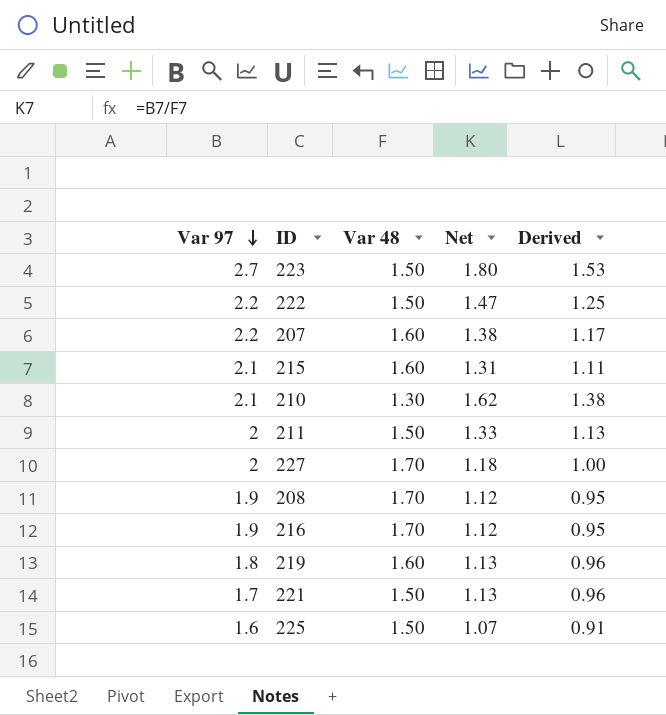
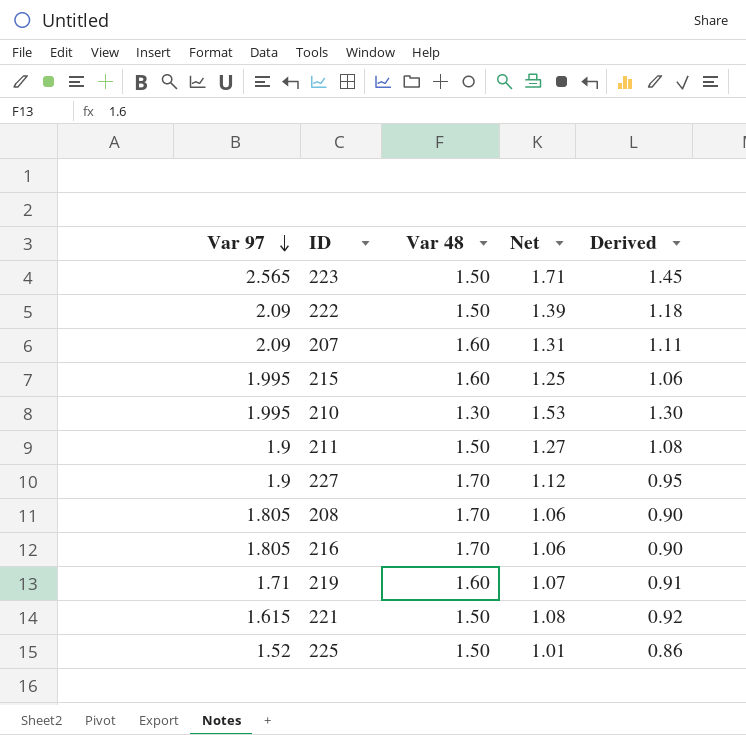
223 | Var 97: 2.7 -> 2.565
223 | Net: 1.80 -> 1.71
223 | Derived: 1.53 -> 1.45
222 | Var 97: 2.2 -> 2.09
222 | Net: 1.47 -> 1.39
222 | Derived: 1.25 -> 1.18
207 | Var 97: 2.2 -> 2.09
207 | Net: 1.38 -> 1.31
207 | Derived: 1.17 -> 1.11
215 | Var 97: 2.1 -> 1.995
215 | Net: 1.31 -> 1.25
215 | Derived: 1.11 -> 1.06
210 | Var 97: 2.1 -> 1.995
210 | Net: 1.62 -> 1.53
210 | Derived: 1.38 -> 1.30
211 | Var 97: 2 -> 1.9
211 | Net: 1.33 -> 1.27
211 | Derived: 1.13 -> 1.08
227 | Var 97: 2 -> 1.9
227 | Net: 1.18 -> 1.12
227 | Derived: 1.00 -> 0.95
208 | Var 97: 1.9 -> 1.805
208 | Net: 1.12 -> 1.06
208 | Derived: 0.95 -> 0.90
216 | Var 97: 1.9 -> 1.805
216 | Net: 1.12 -> 1.06
216 | Derived: 0.95 -> 0.90
219 | Var 97: 1.8 -> 1.71
219 | Net: 1.13 -> 1.07
219 | Derived: 0.96 -> 0.91
221 | Var 97: 1.7 -> 1.615
221 | Net: 1.13 -> 1.08
221 | Derived: 0.96 -> 0.92
225 | Var 97: 1.6 -> 1.52
225 | Net: 1.07 -> 1.01
225 | Derived: 0.91 -> 0.86

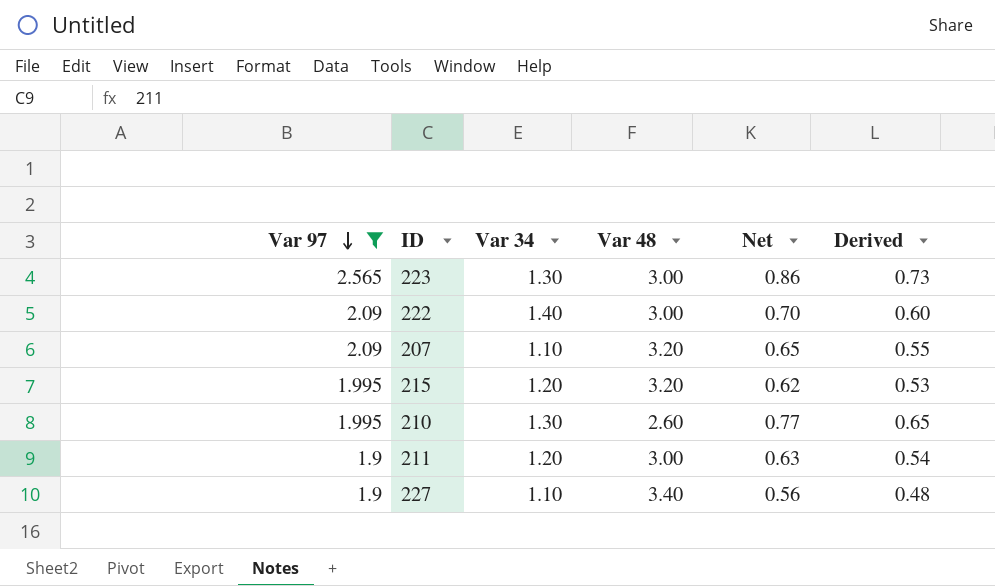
filter: none -> Var 97 >= 1.9
column Var 34 | position: none -> 3
223 | Var 48: 1.50 -> 3.00
223 | Net: 1.71 -> 0.86
223 | Derived: 1.45 -> 0.73
222 | Var 48: 1.50 -> 3.00
222 | Net: 1.39 -> 0.70
222 | Derived: 1.18 -> 0.60
207 | Var 48: 1.60 -> 3.20
207 | Net: 1.31 -> 0.65
207 | Derived: 1.11 -> 0.55
215 | Var 48: 1.60 -> 3.20
215 | Net: 1.25 -> 0.62
215 | Derived: 1.06 -> 0.53
210 | Var 48: 1.30 -> 2.60
210 | Net: 1.53 -> 0.77
210 | Derived: 1.30 -> 0.65
211 | Var 48: 1.50 -> 3.00
211 | Net: 1.27 -> 0.63
211 | Derived: 1.08 -> 0.54
227 | Var 48: 1.70 -> 3.40
227 | Net: 1.12 -> 0.56
227 | Derived: 0.95 -> 0.48

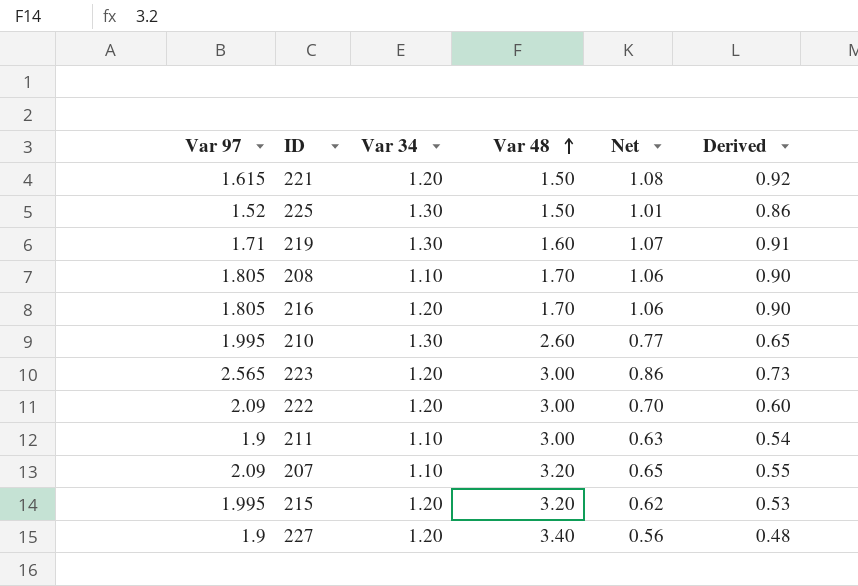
filter: Var 97 >= 1.9 -> none
row order: Var 97 descending -> Var 48 ascending
223 | Var 34: 1.30 -> 1.20
222 | Var 34: 1.40 -> 1.20
211 | Var 34: 1.20 -> 1.10
227 | Var 34: 1.10 -> 1.20

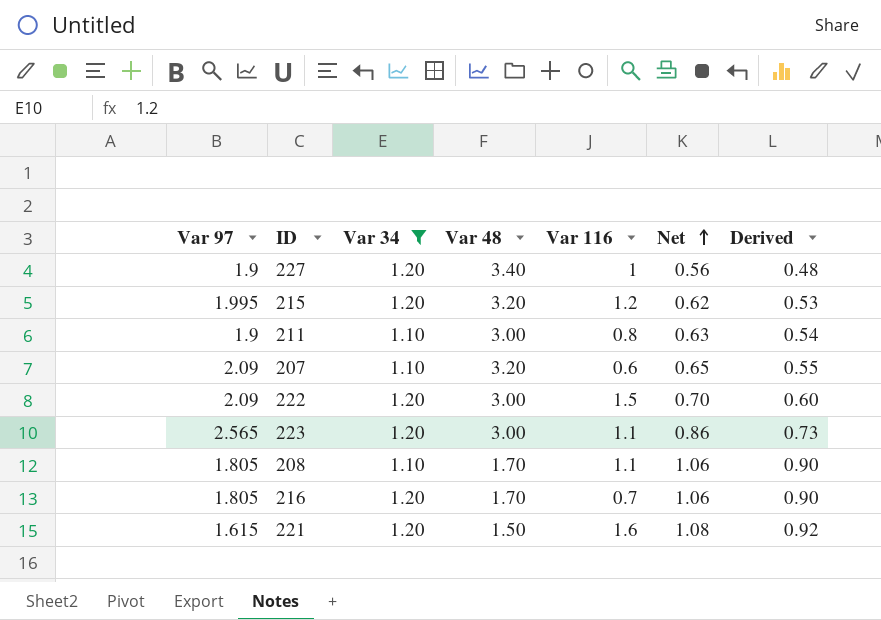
filter: none -> Var 34 != 1.30
row order: Var 48 ascending -> Net ascending
column Var 116 | position: none -> 5

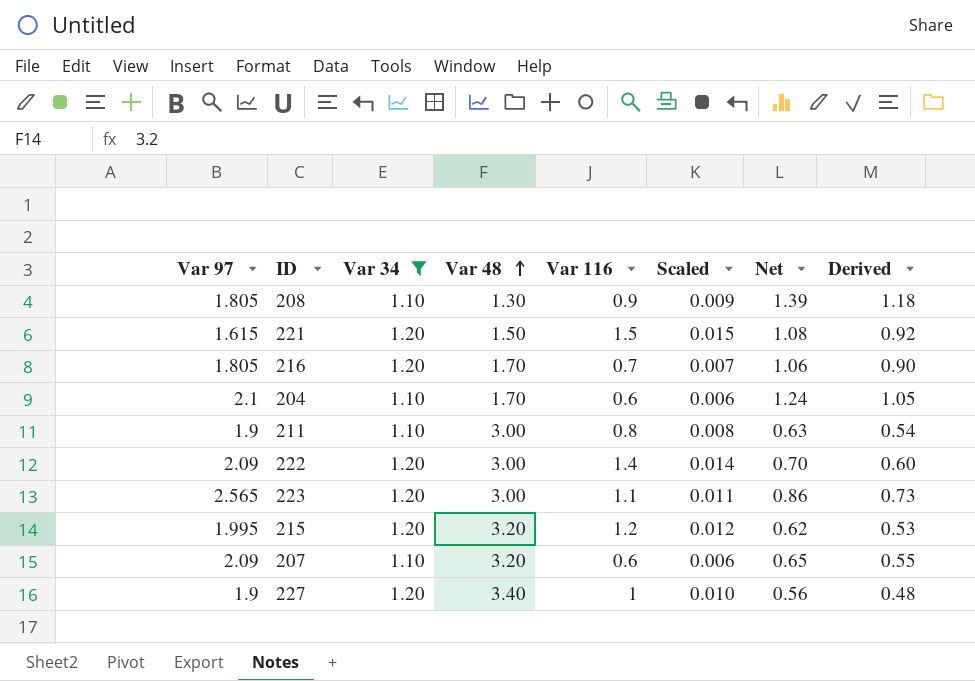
row order: Net ascending -> Var 48 ascending
column Scaled | formula: none -> [Var 116] * 0.01
208 | Var 48: 1.70 -> 1.30
208 | Var 116: 1.1 -> 0.9
208 | Net: 1.06 -> 1.39
208 | Derived: 0.90 -> 1.18
221 | Var 116: 1.6 -> 1.5
row 204: none -> 2.1 | 1.10 | 1.70 | 0.6 | 0.006 | 1.24 | 1.05
222 | Var 116: 1.5 -> 1.4

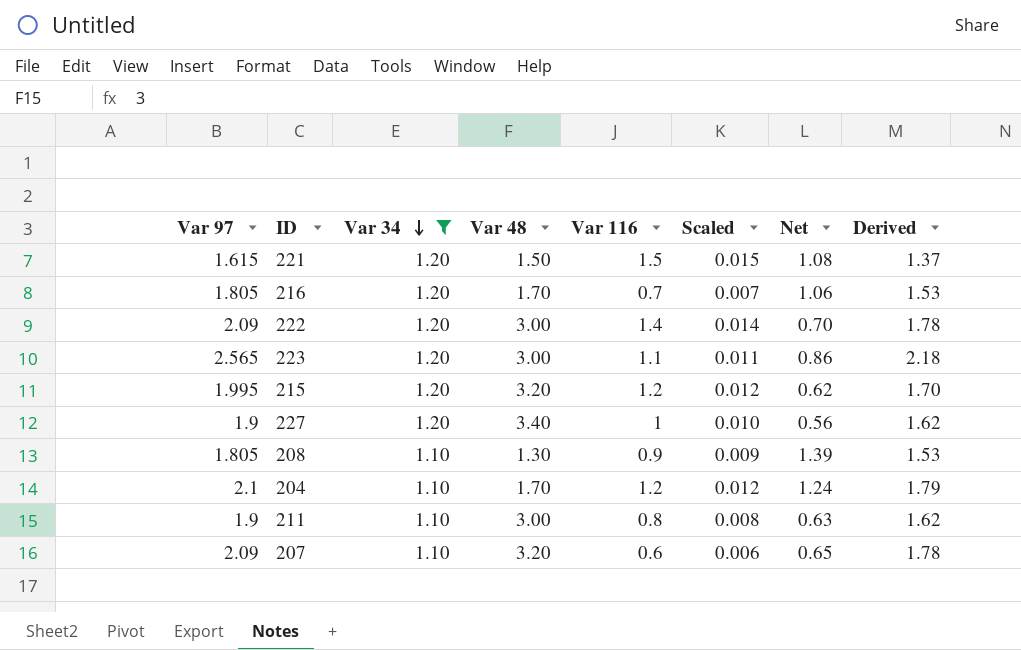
row order: Var 48 ascending -> Var 34 descending
column Derived | formula: [Net] * 0.85 -> [Var 97] * 0.85
204 | Var 116: 0.6 -> 1.2
204 | Scaled: 0.006 -> 0.012

